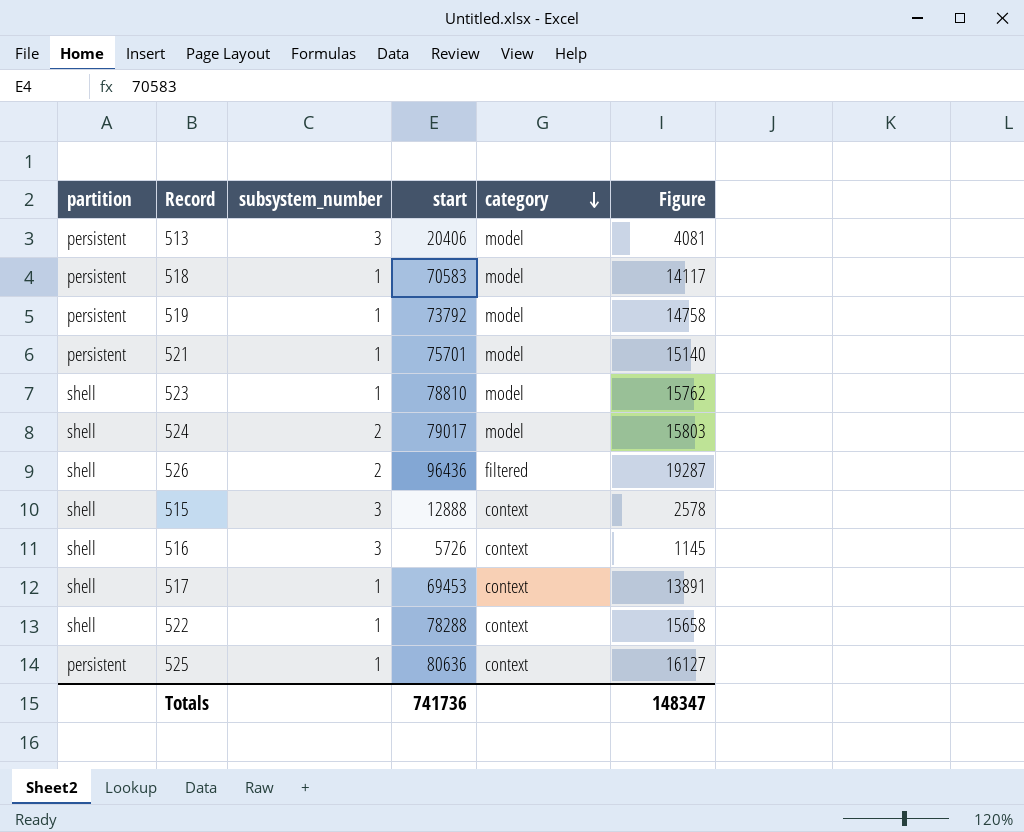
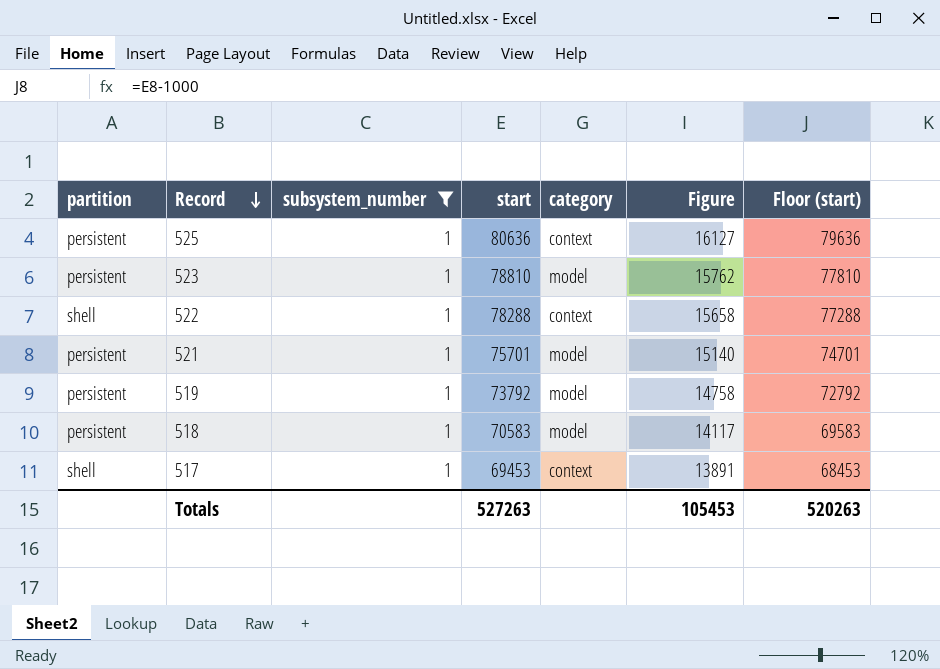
filter: none -> subsystem_number = 1
row order: category descending -> Record descending
column Floor (start) | formula: none -> [start] - 1000
523 | partition: shell -> persistent
Totals | start: 741736 -> 527263
Totals | Figure: 148347 -> 105453

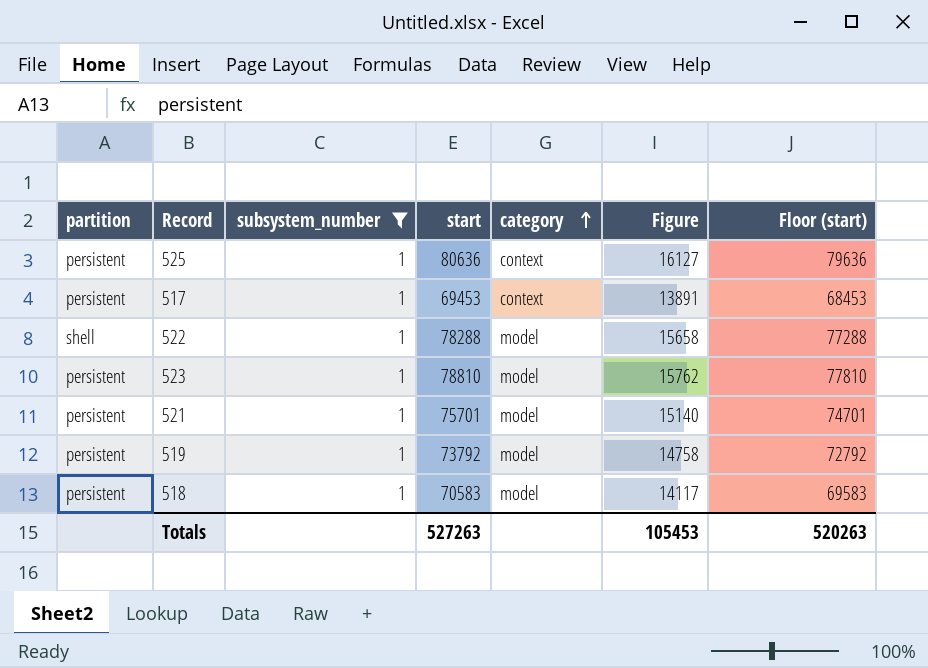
row order: Record descending -> category ascending
517 | partition: shell -> persistent
522 | category: context -> model

